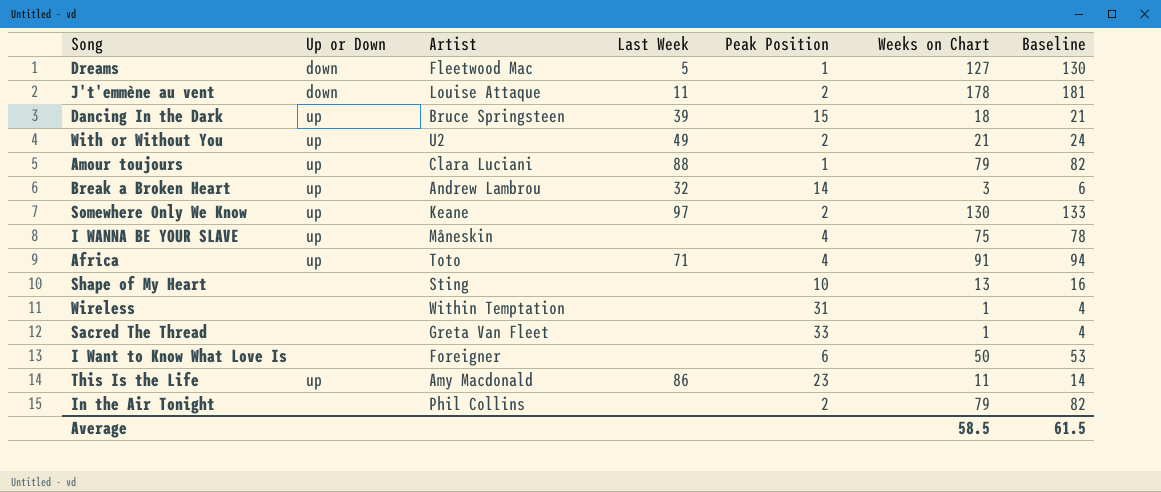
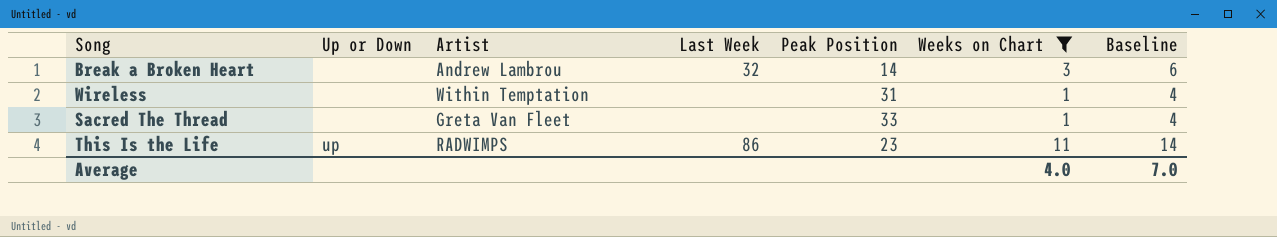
filter: none -> Weeks on Chart <= 11
Break a Broken Heart | Up or Down: up -> none
This Is the Life | Artist: Amy Macdonald -> RADWIMPS
Average | Weeks on Chart: 58.5 -> 4.0
Average | Baseline: 61.5 -> 7.0

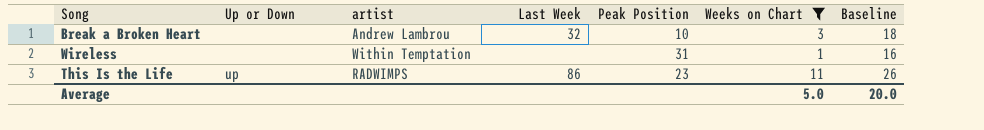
column name: Artist -> artist
column Baseline | formula: [Weeks on Chart] + 3 -> [Weeks on Chart] + 15
row Sacred The Thread: none | Greta Van Fleet | none | 33 | 1 | 4 -> none
Break a Broken Heart | Peak Position: 14 -> 10
Average | Weeks on Chart: 4.0 -> 5.0
Average | Baseline: 7.0 -> 20.0

